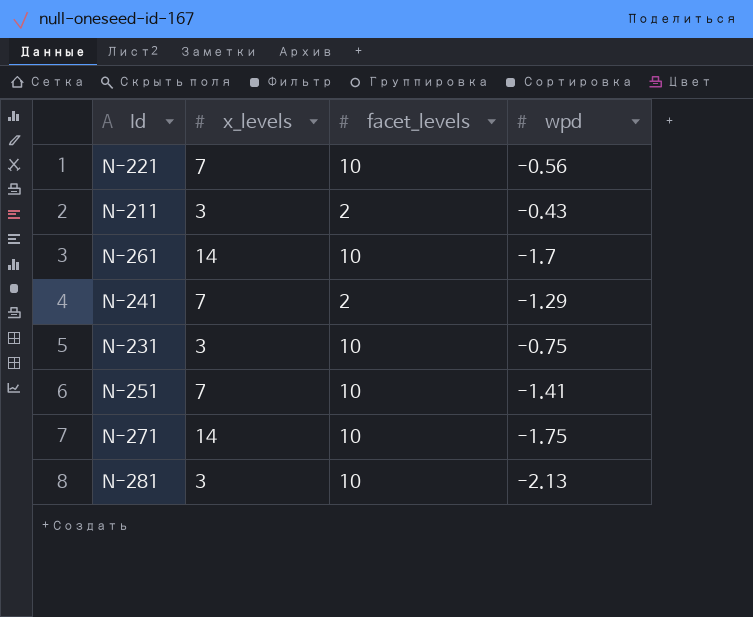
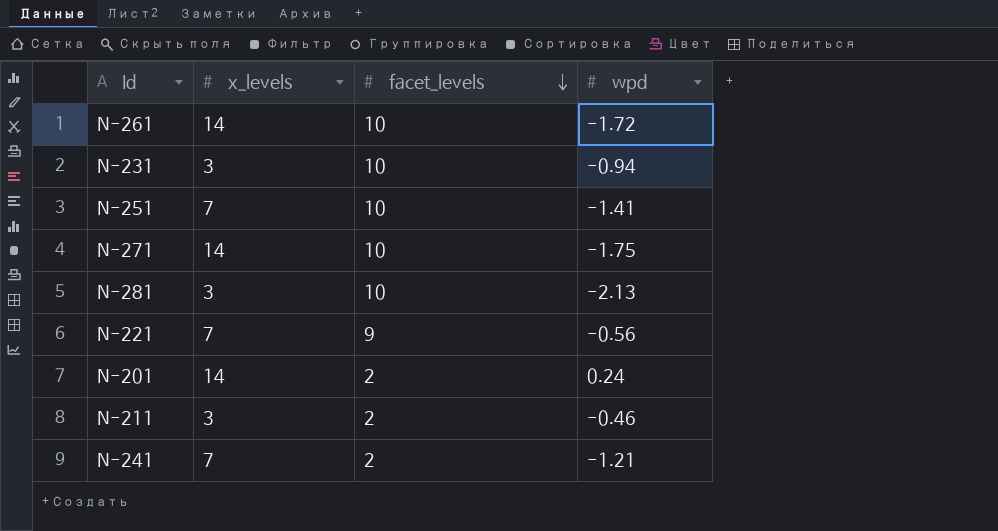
row order: none -> facet_levels descending
N-261 | wpd: -1.7 -> -1.72
N-231 | wpd: -0.75 -> -0.94
N-221 | facet_levels: 10 -> 9
row N-201: none -> 14 | 2 | 0.24
N-211 | wpd: -0.43 -> -0.46
N-241 | wpd: -1.29 -> -1.21

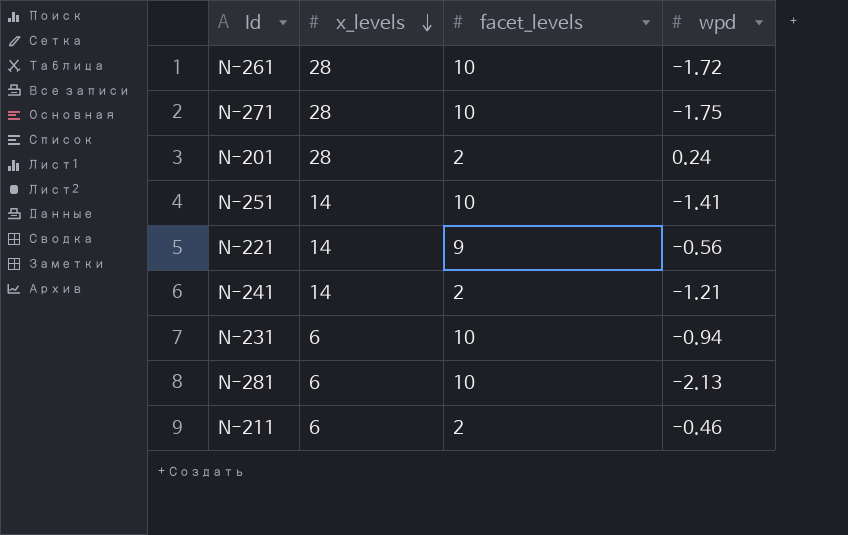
row order: facet_levels descending -> x_levels descending
N-261 | x_levels: 14 -> 28
N-271 | x_levels: 14 -> 28
N-201 | x_levels: 14 -> 28
N-251 | x_levels: 7 -> 14
N-221 | x_levels: 7 -> 14
N-241 | x_levels: 7 -> 14
N-231 | x_levels: 3 -> 6
N-281 | x_levels: 3 -> 6
N-211 | x_levels: 3 -> 6

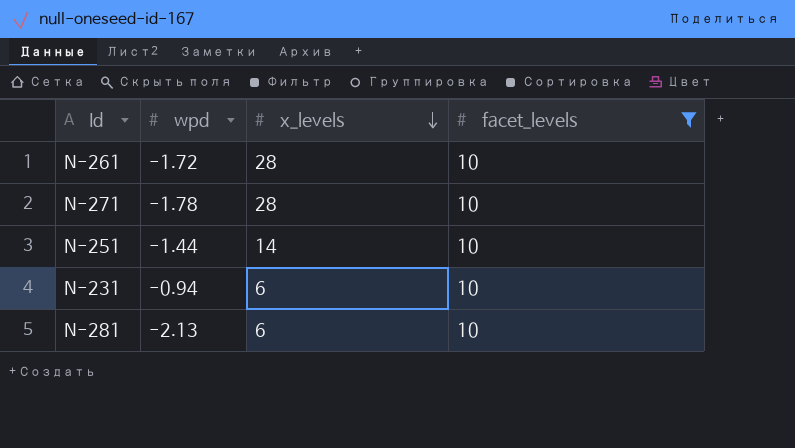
filter: none -> facet_levels = 10
column wpd | position: 4 -> 2
N-271 | wpd: -1.75 -> -1.78
N-251 | wpd: -1.41 -> -1.44

